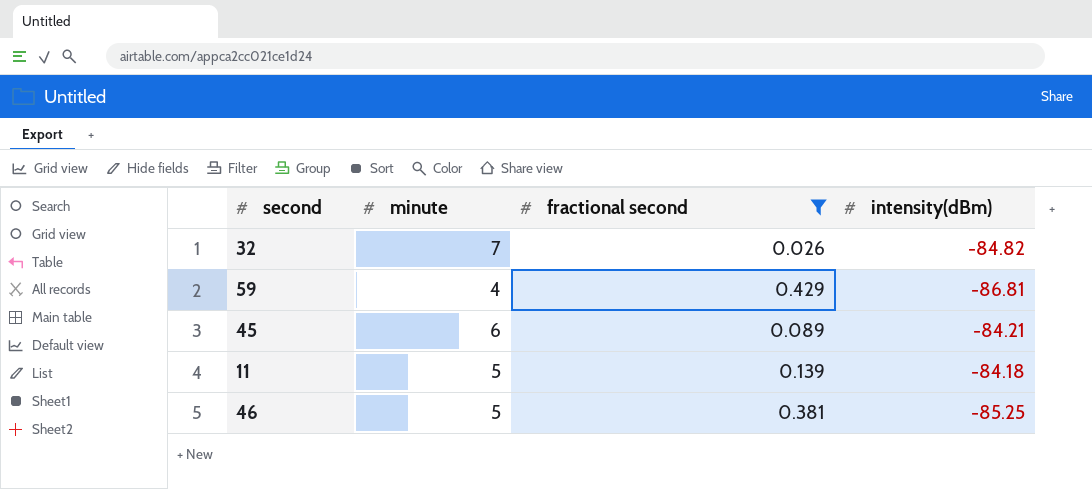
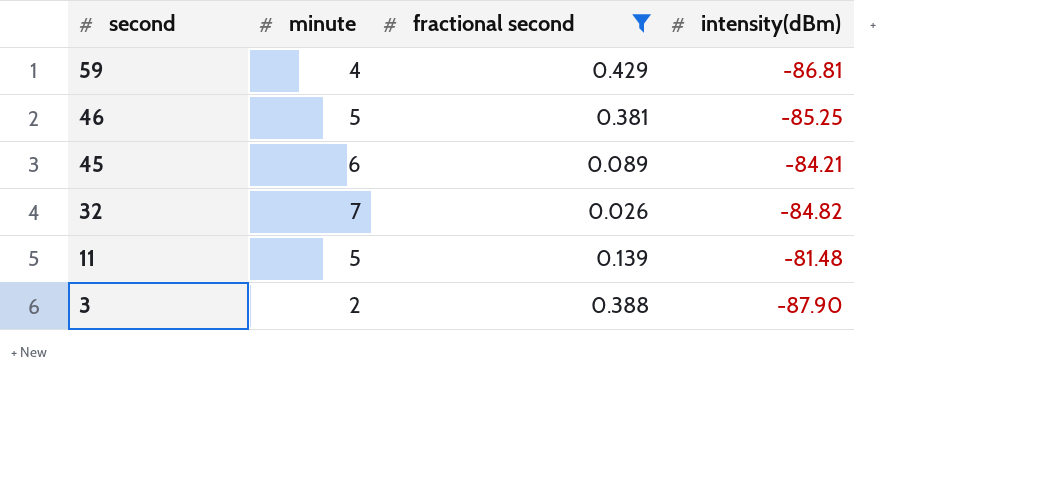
row order: none -> second descending
11 | intensity(dBm): -84.18 -> -81.48
row 3: none -> 2 | 0.388 | -87.90

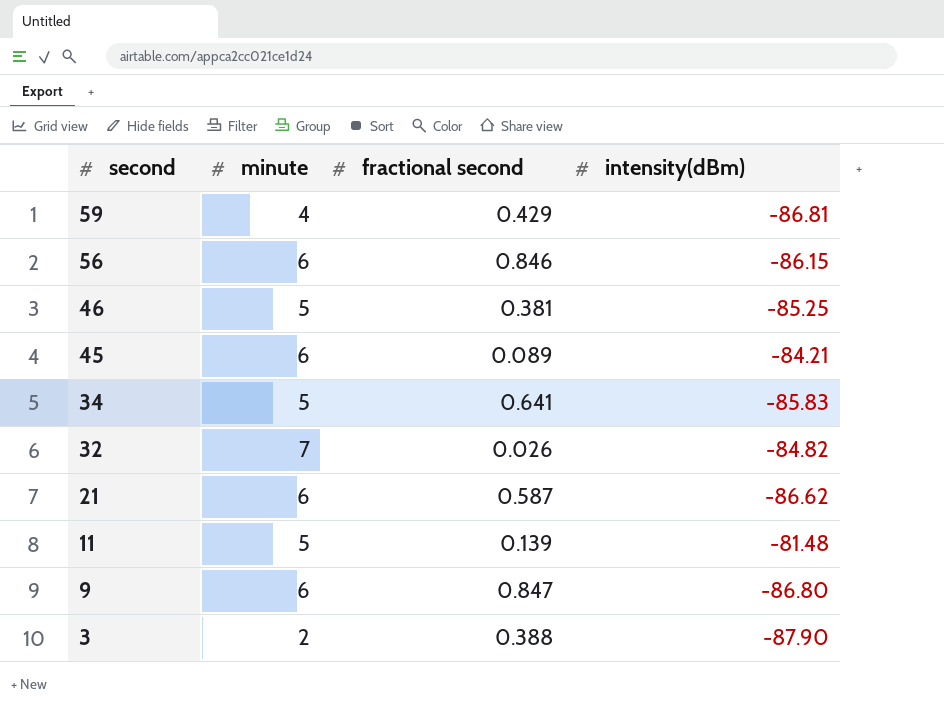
filter: fractional second <= 0.429 -> none

